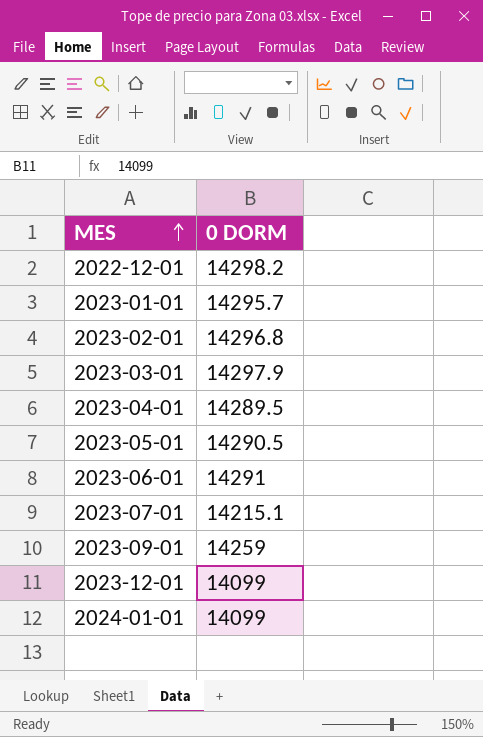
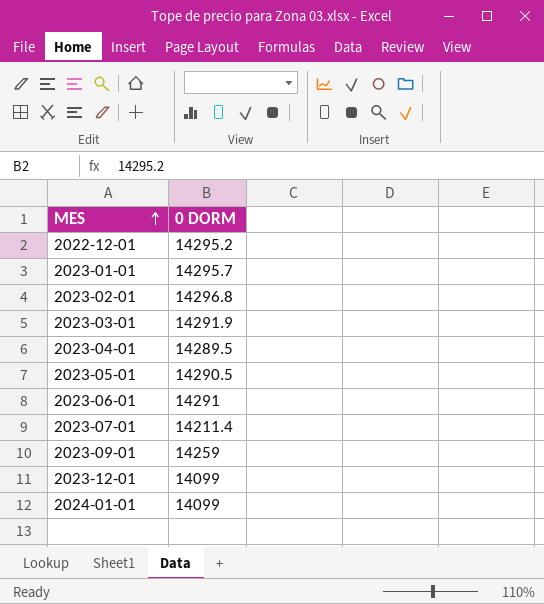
2022-12-01 | 0 DORM: 14298.2 -> 14295.2
2023-03-01 | 0 DORM: 14297.9 -> 14291.9
2023-07-01 | 0 DORM: 14215.1 -> 14211.4

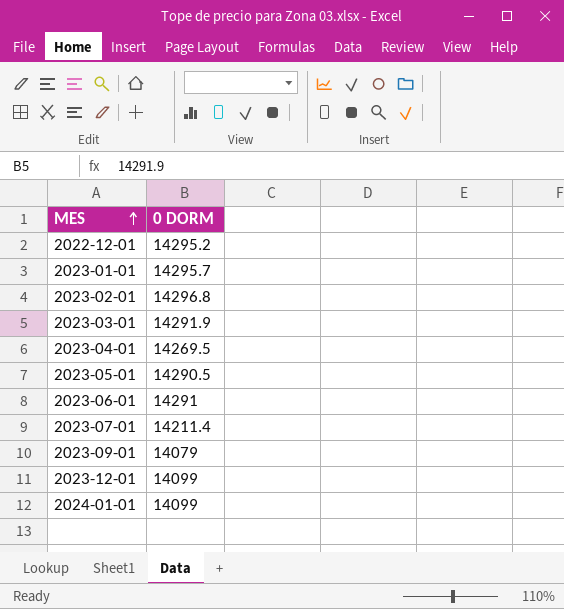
2023-04-01 | 0 DORM: 14289.5 -> 14269.5
2023-09-01 | 0 DORM: 14259 -> 14079

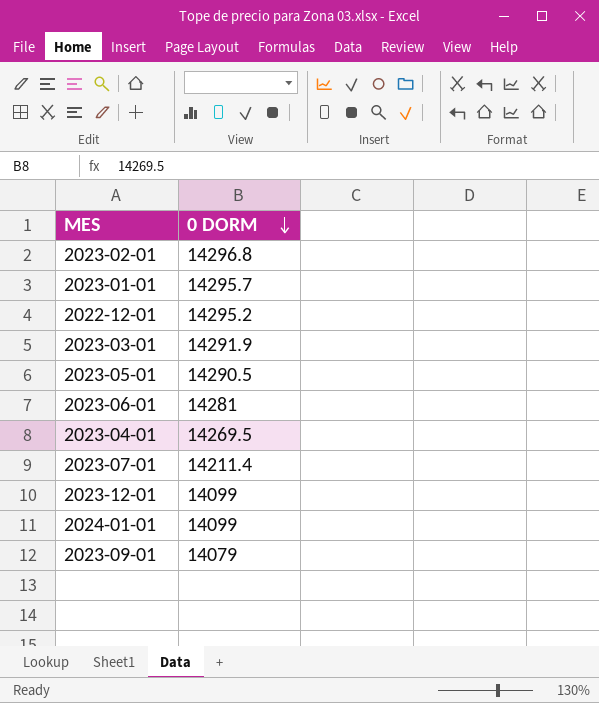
row order: MES ascending -> 0 DORM descending
2023-06-01 | 0 DORM: 14291 -> 14281

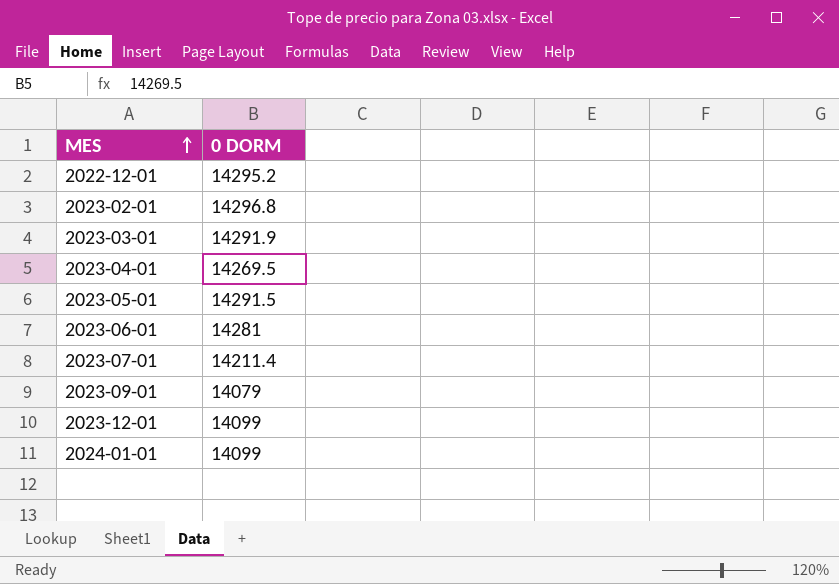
row order: 0 DORM descending -> MES ascending
row 2023-01-01: 14295.7 -> none
2023-05-01 | 0 DORM: 14290.5 -> 14291.5

